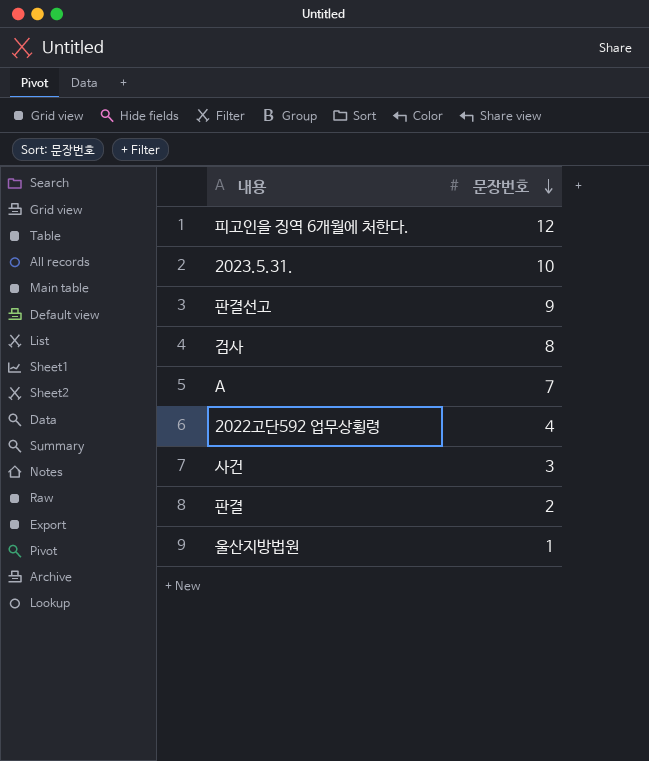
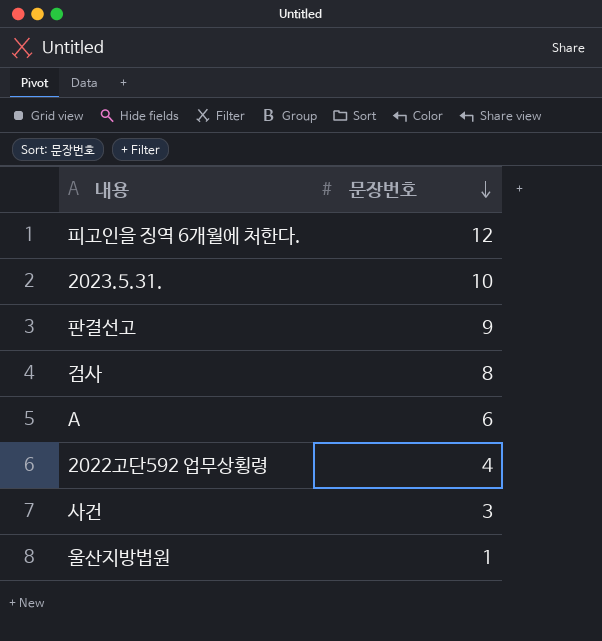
row 판결: 2 -> none
A | 문장번호: 7 -> 6

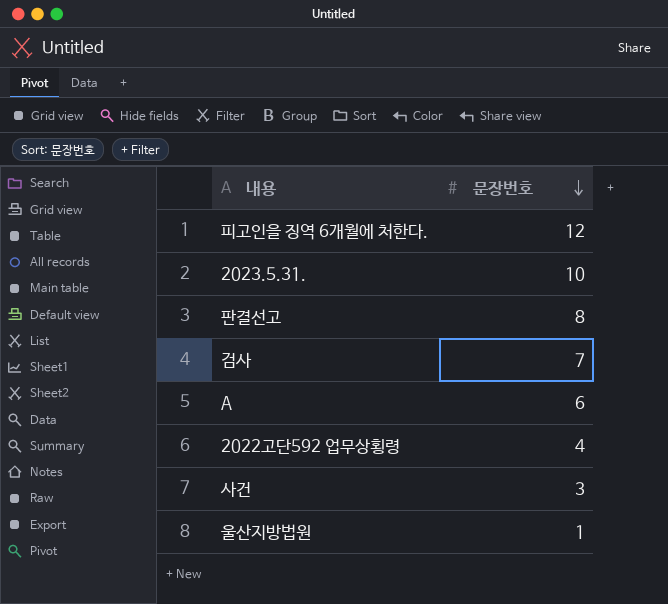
판결선고 | 문장번호: 9 -> 8
검사 | 문장번호: 8 -> 7

